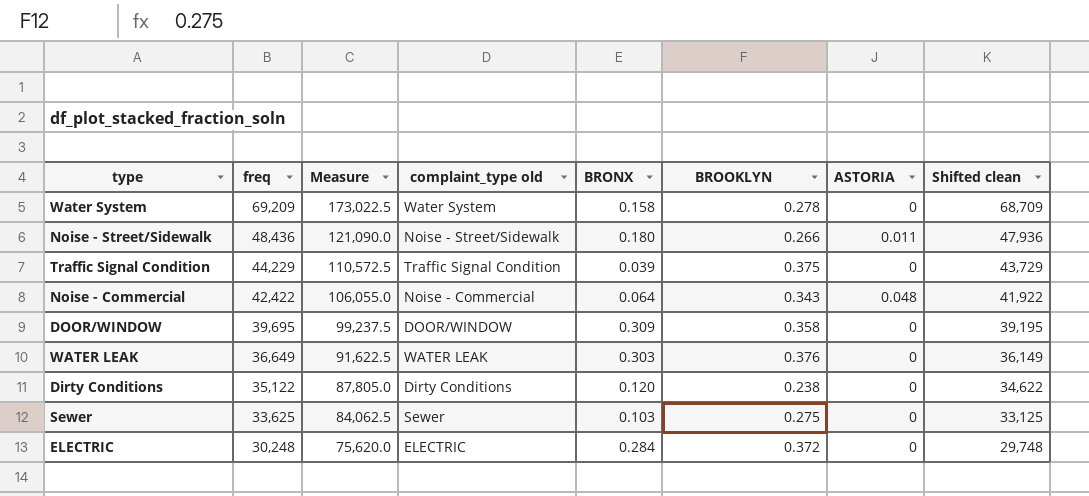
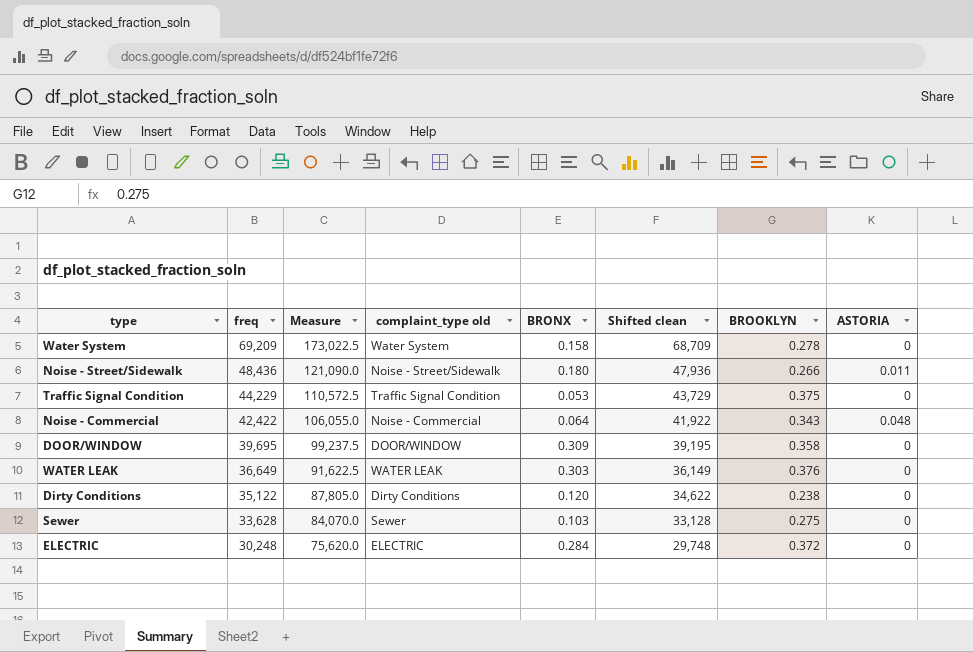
column Shifted clean | position: 8 -> 6
Traffic Signal Condition | BRONX: 0.039 -> 0.053
Sewer | freq: 33,625 -> 33,628
Sewer | Measure: 84,062.5 -> 84,070.0
Sewer | Shifted clean: 33,125 -> 33,128

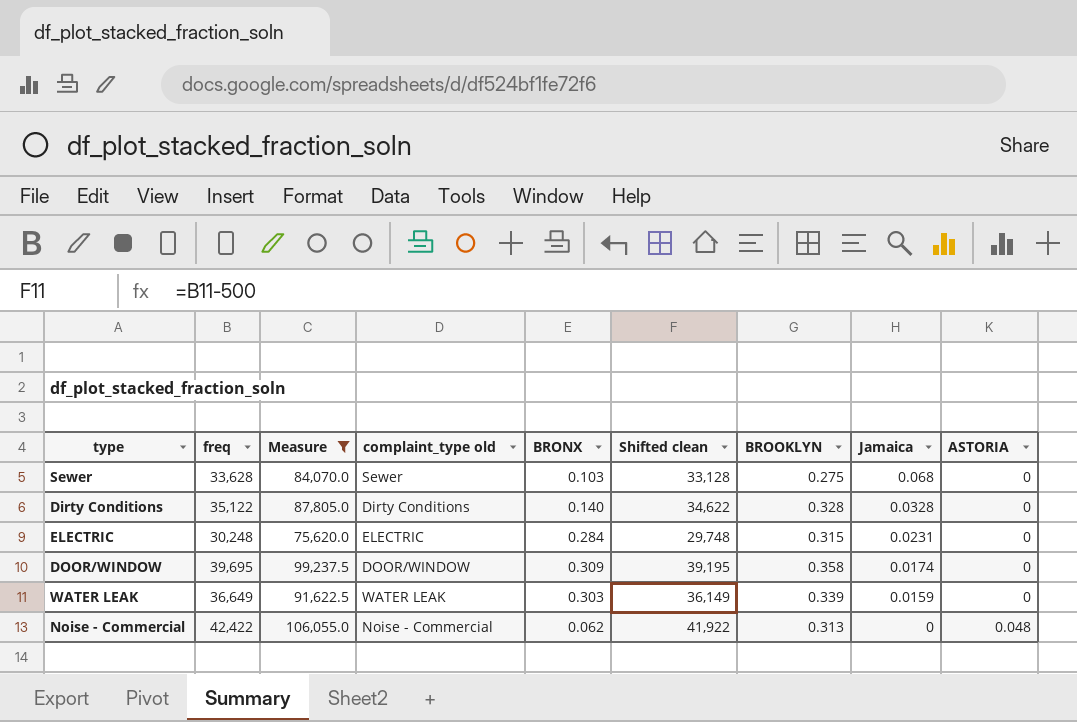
filter: none -> Measure <= 106,055.0
row order: freq descending -> Jamaica descending
column Jamaica | position: none -> 8
Dirty Conditions | BRONX: 0.120 -> 0.140
Dirty Conditions | BROOKLYN: 0.238 -> 0.328
ELECTRIC | BROOKLYN: 0.372 -> 0.315
WATER LEAK | BROOKLYN: 0.376 -> 0.339
Noise - Commercial | BRONX: 0.064 -> 0.062
Noise - Commercial | BROOKLYN: 0.343 -> 0.313

